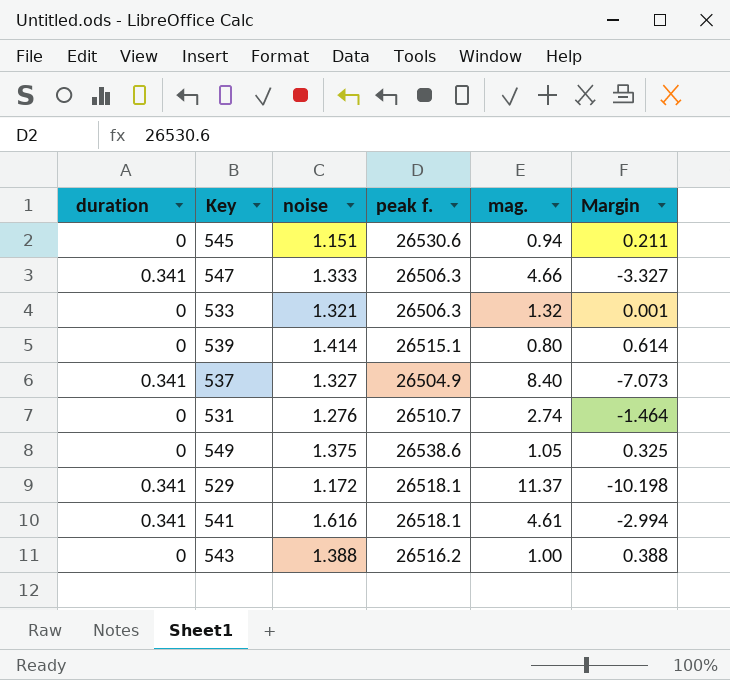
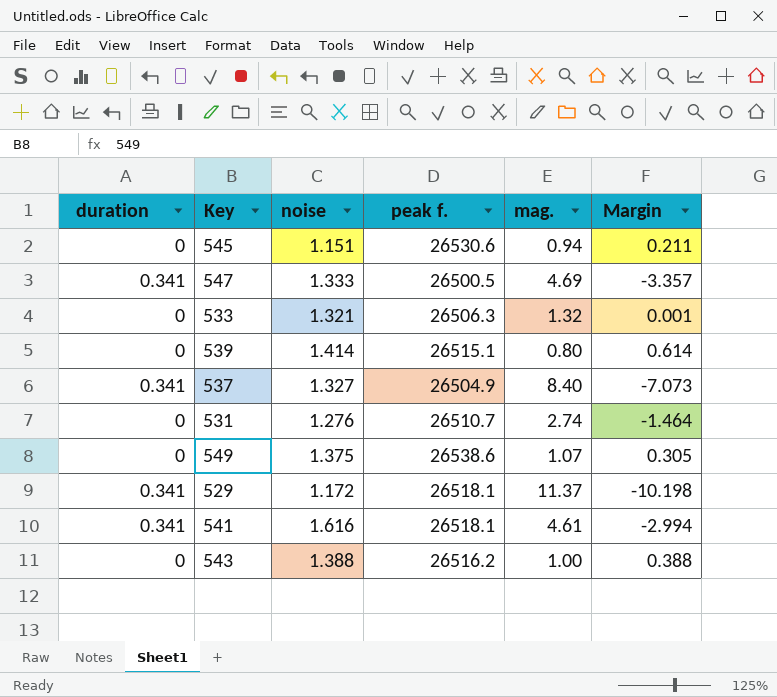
547 | peak f.: 26506.3 -> 26500.5
547 | mag.: 4.66 -> 4.69
547 | Margin: -3.327 -> -3.357
549 | mag.: 1.05 -> 1.07
549 | Margin: 0.325 -> 0.305

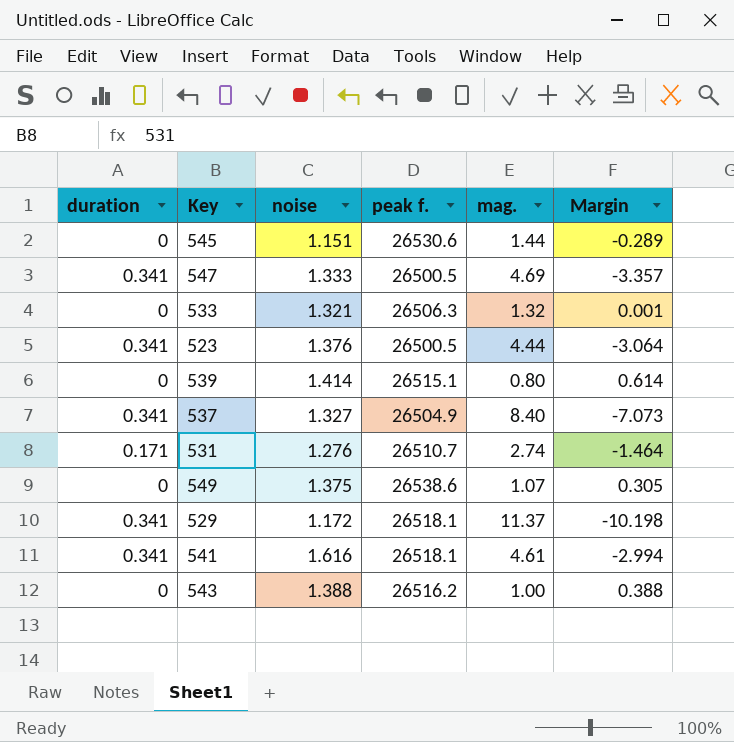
545 | mag.: 0.94 -> 1.44
545 | Margin: 0.211 -> -0.289
row 523: none -> 0.341 | 1.376 | 26500.5 | 4.44 | -3.064
531 | duration: 0 -> 0.171

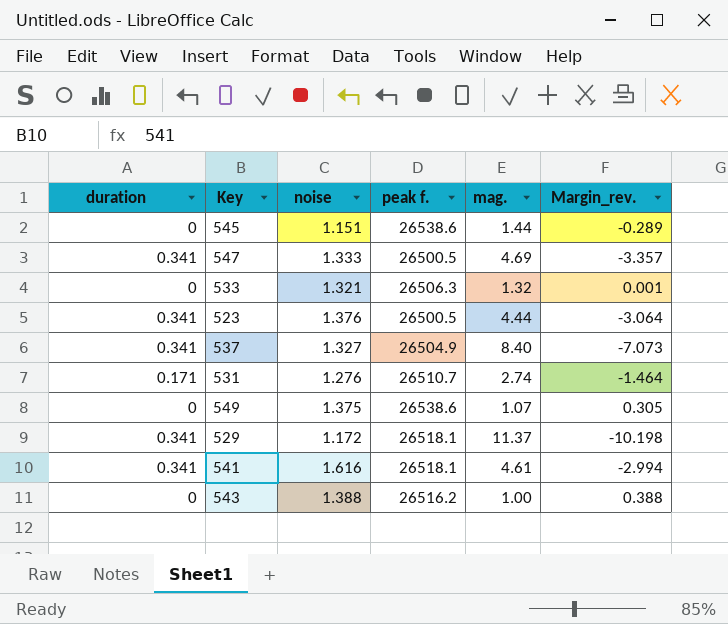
column name: Margin -> Margin_rev.
row 539: 0 | 1.414 | 26515.1 | 0.80 | 0.614 -> none
545 | peak f.: 26530.6 -> 26538.6

